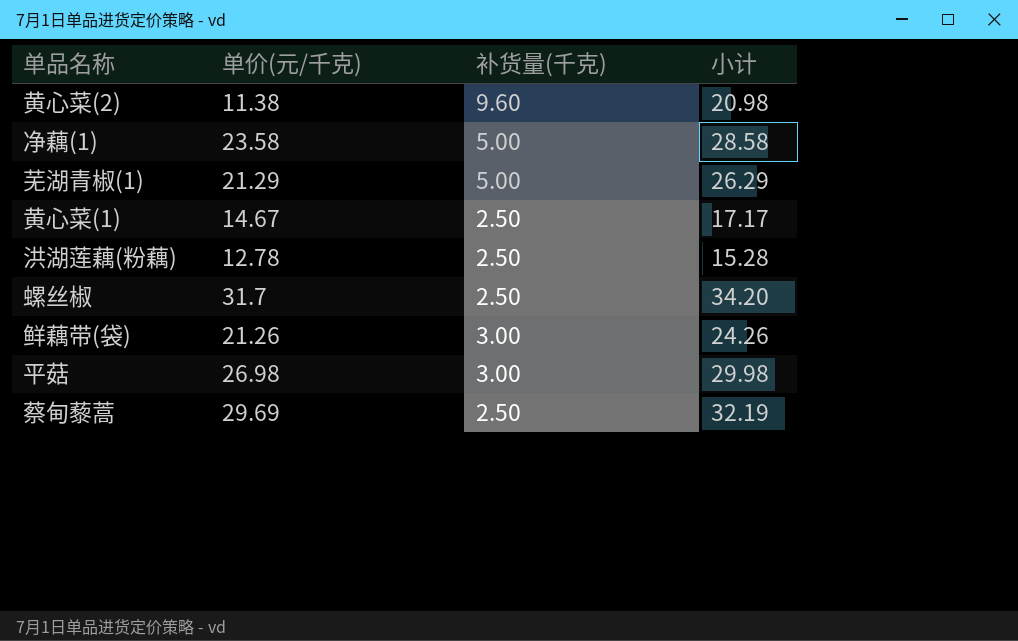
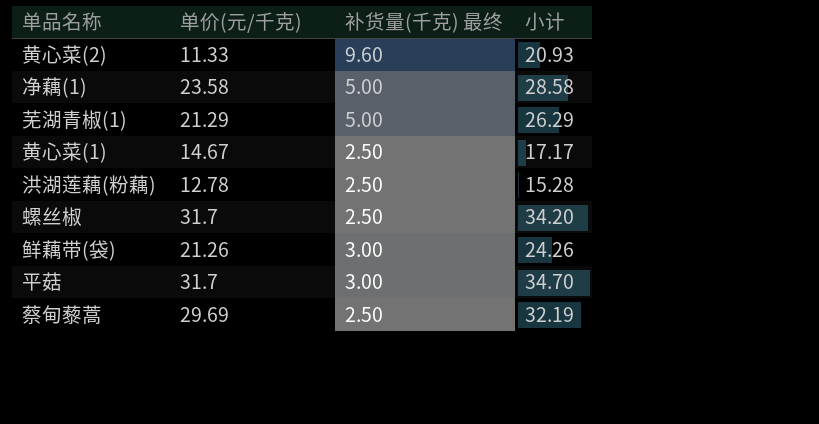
column name: 补货量(千克) -> 补货量(千克) 最终
黄心菜(2) | 单价(元/千克): 11.38 -> 11.33
黄心菜(2) | 小计: 20.98 -> 20.93
平菇 | 单价(元/千克): 26.98 -> 31.7
平菇 | 小计: 29.98 -> 34.70

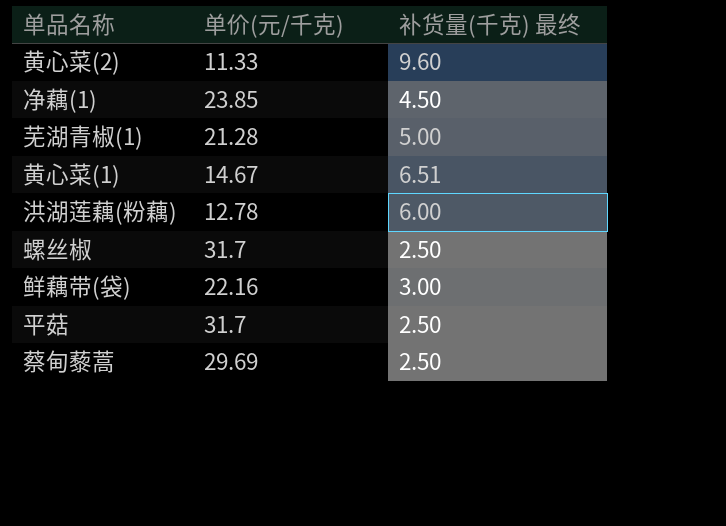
column 小计 | formula: [单价(元/千克)] + [补货量(千克) 最终] -> none
净藕(1) | 单价(元/千克): 23.58 -> 23.85
净藕(1) | 补货量(千克) 最终: 5.00 -> 4.50
芜湖青椒(1) | 单价(元/千克): 21.29 -> 21.28
黄心菜(1) | 补货量(千克) 最终: 2.50 -> 6.51
洪湖莲藕(粉藕) | 补货量(千克) 最终: 2.50 -> 6.00
鲜藕带(袋) | 单价(元/千克): 21.26 -> 22.16
平菇 | 补货量(千克) 最终: 3.00 -> 2.50

